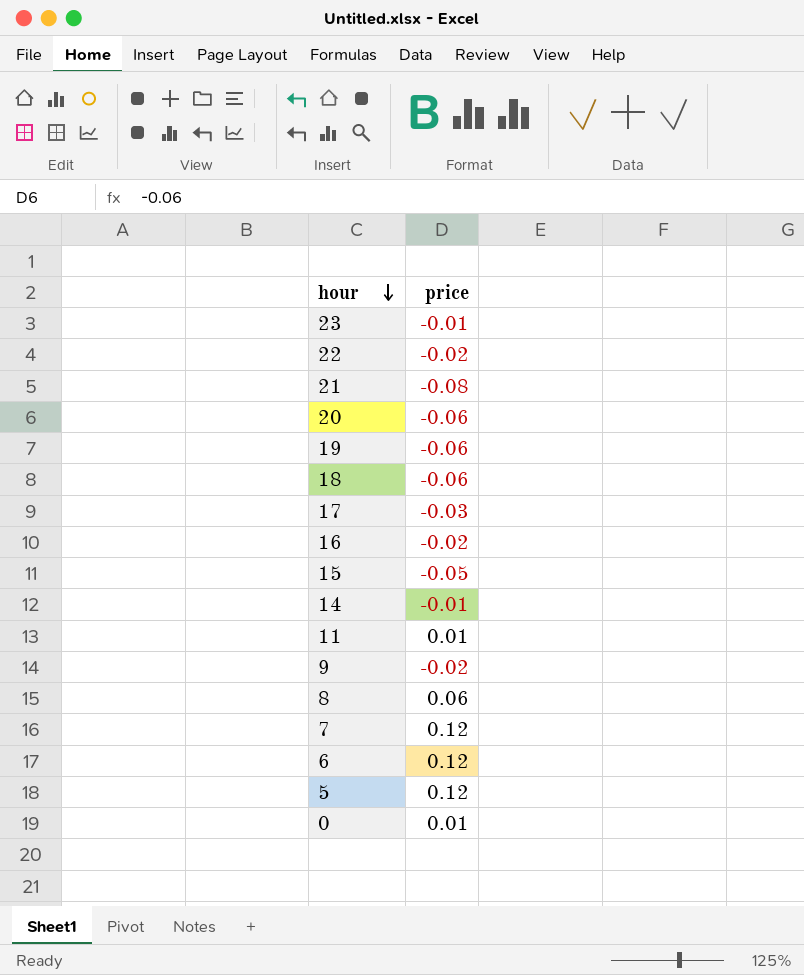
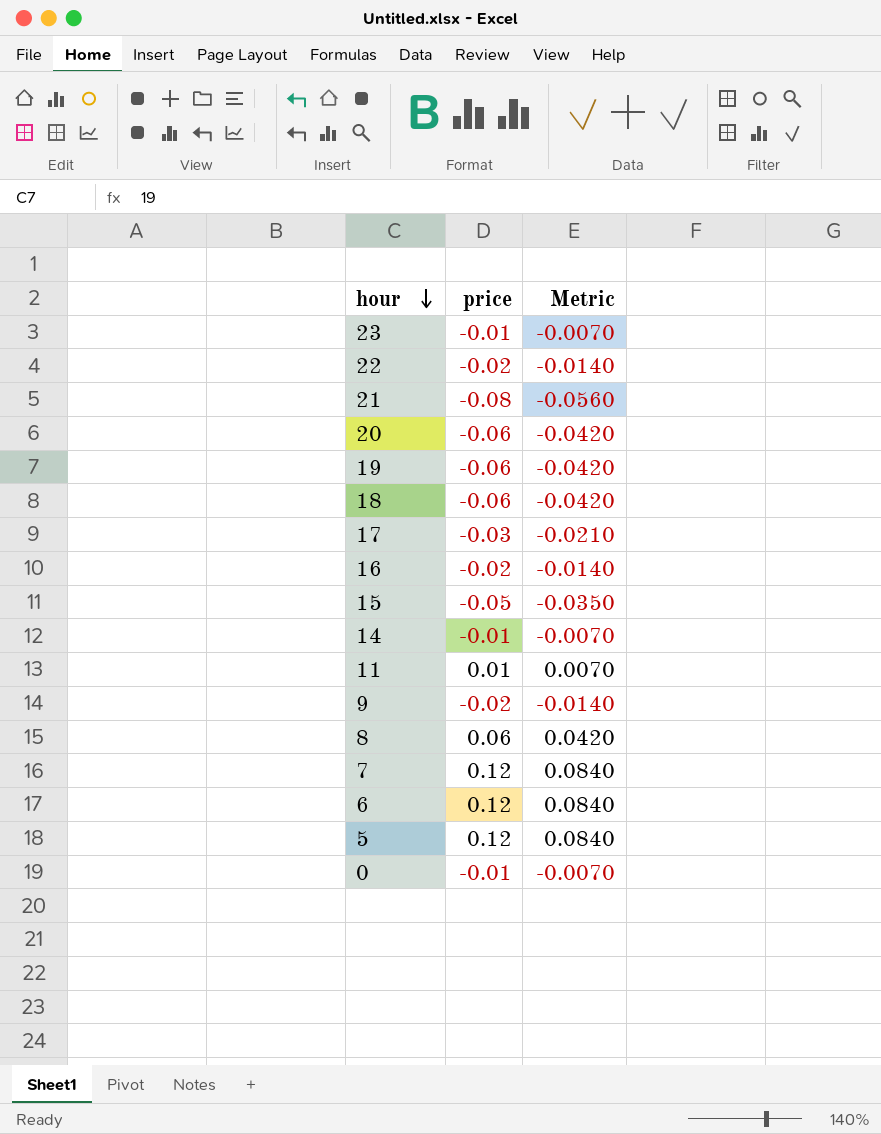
column Metric | formula: none -> [price] * 0.7
0 | price: 0.01 -> -0.01

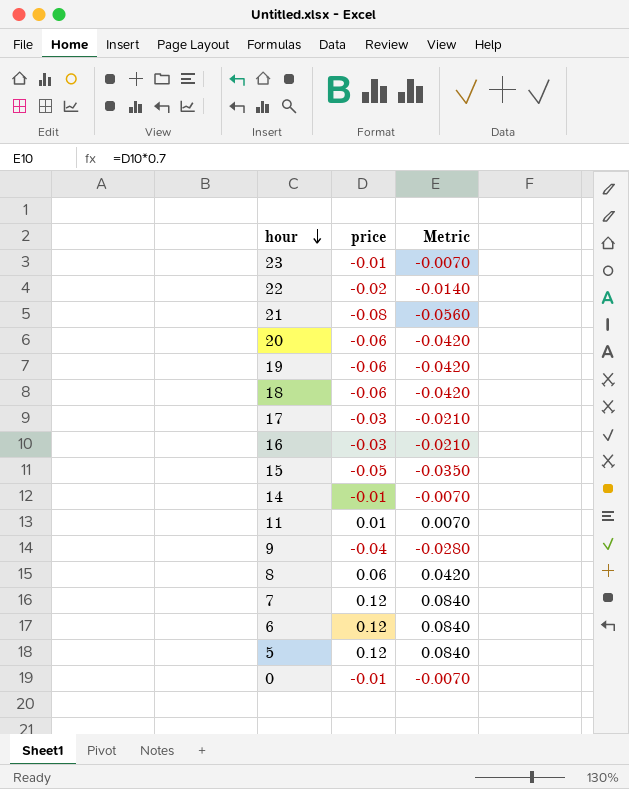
16 | price: -0.02 -> -0.03
16 | Metric: -0.0140 -> -0.0210
9 | price: -0.02 -> -0.04
9 | Metric: -0.0140 -> -0.0280

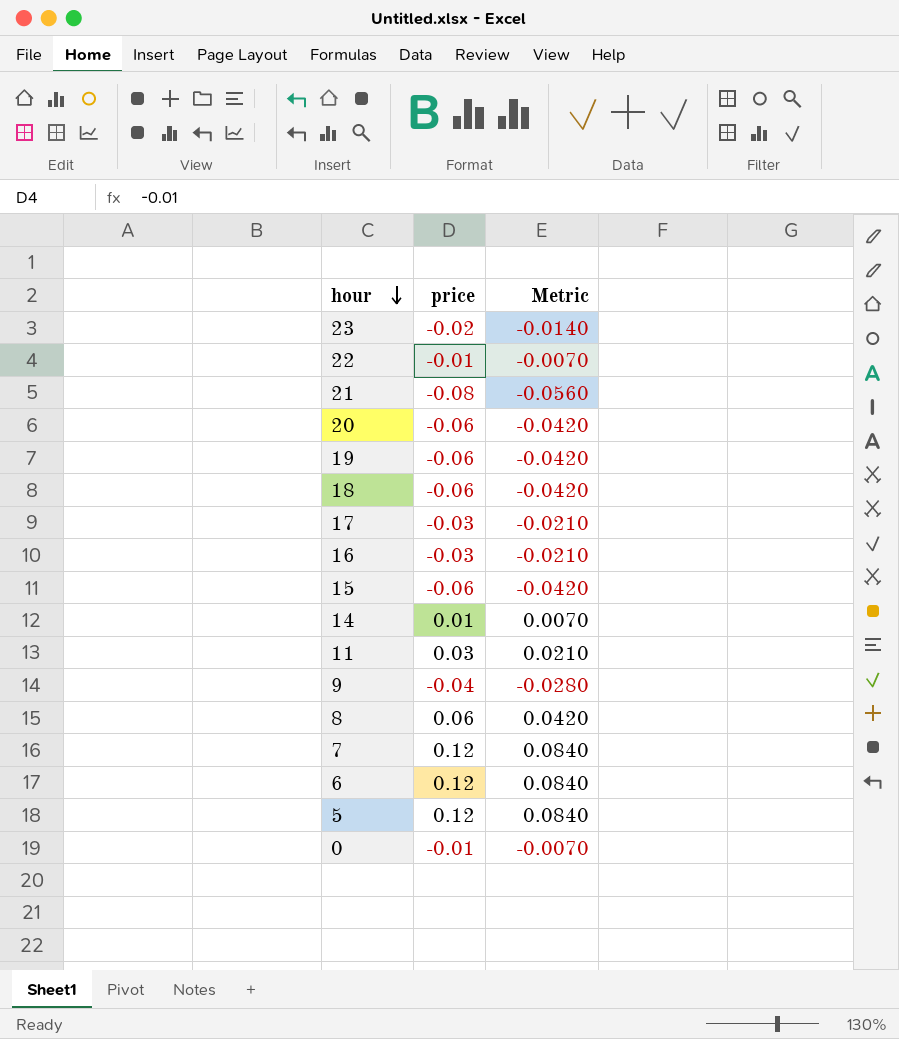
23 | price: -0.01 -> -0.02
23 | Metric: -0.0070 -> -0.0140
22 | price: -0.02 -> -0.01
22 | Metric: -0.0140 -> -0.0070
15 | price: -0.05 -> -0.06
15 | Metric: -0.0350 -> -0.0420
14 | price: -0.01 -> 0.01
14 | Metric: -0.0070 -> 0.0070
11 | price: 0.01 -> 0.03
11 | Metric: 0.0070 -> 0.0210

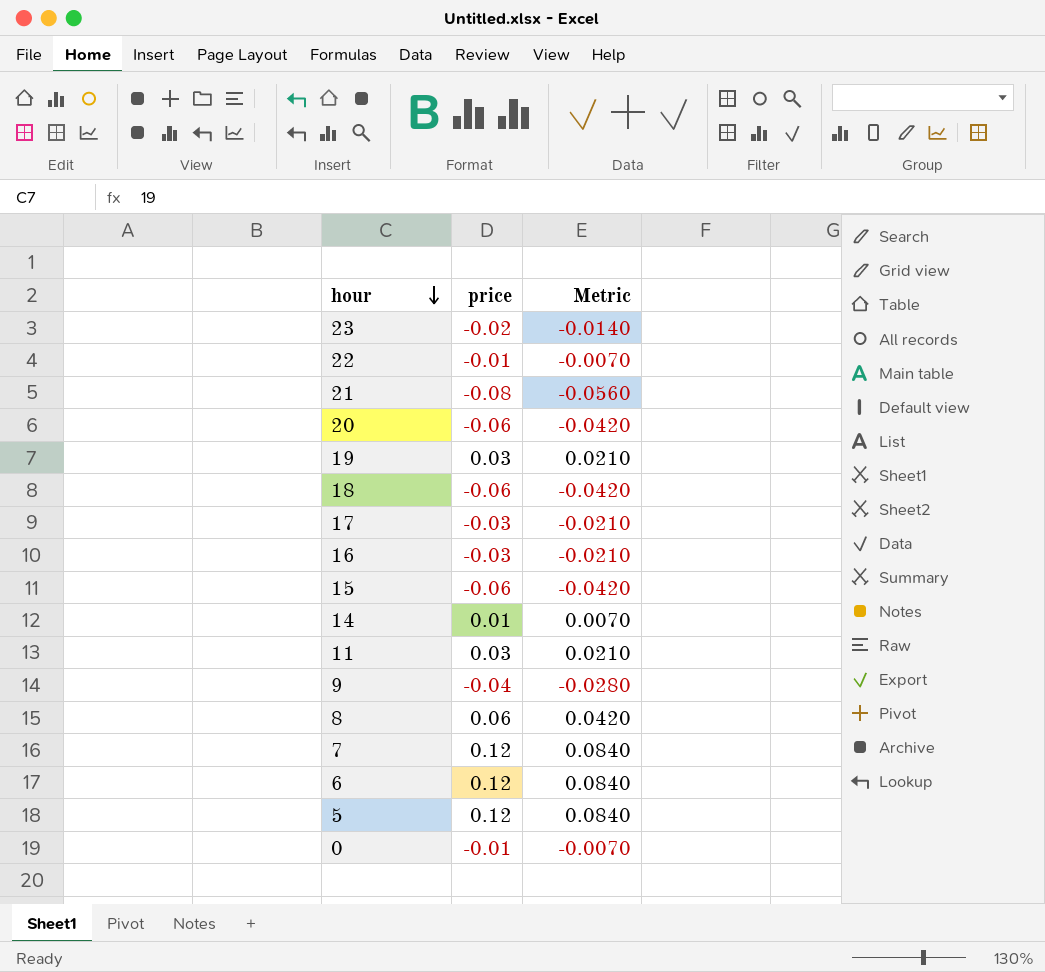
19 | price: -0.06 -> 0.03
19 | Metric: -0.0420 -> 0.0210

